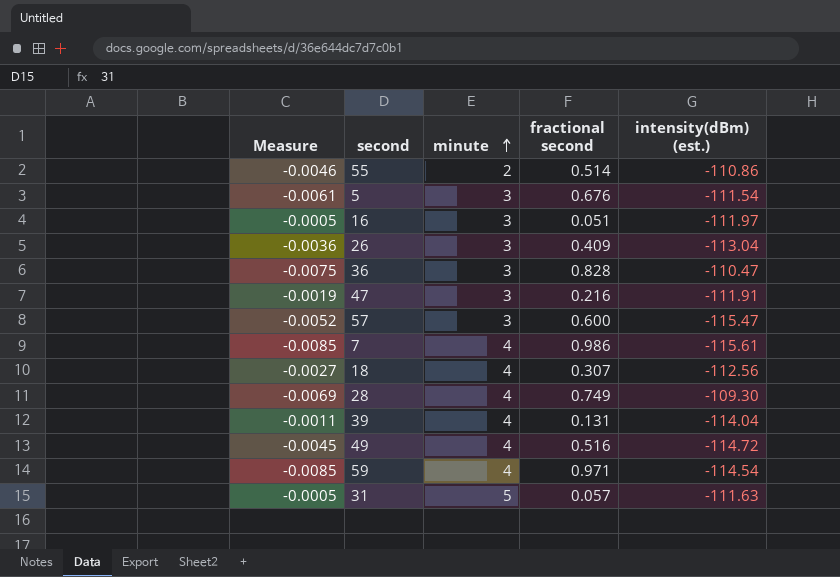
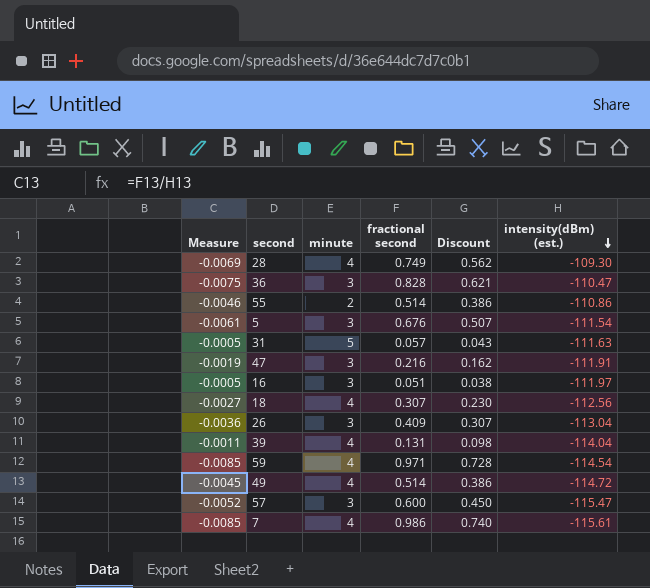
row order: minute ascending -> intensity(dBm) (est.) descending
column Discount | formula: none -> [fractional second] * 0.75
49 | fractional second: 0.516 -> 0.514

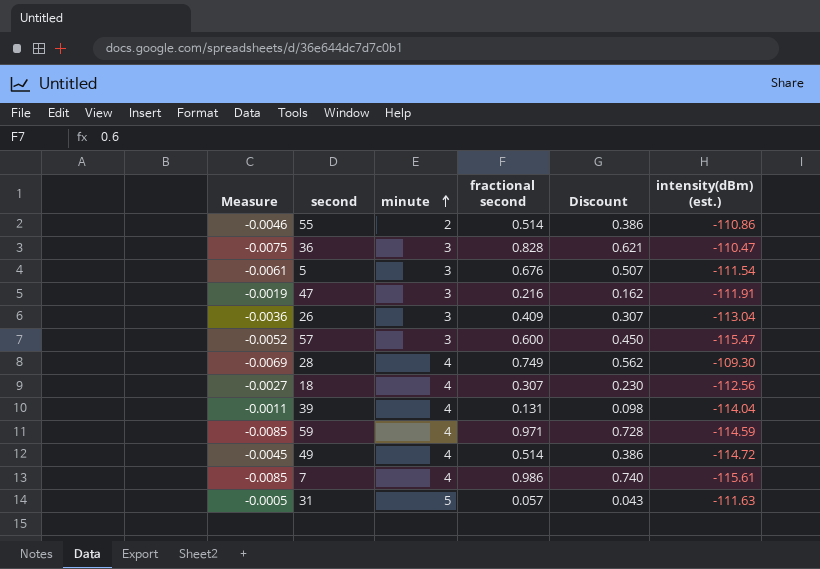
row order: intensity(dBm) (est.) descending -> minute ascending
row 16: -0.0005 | 3 | 0.051 | 0.038 | -111.97 -> none
59 | intensity(dBm) (est.): -114.54 -> -114.59

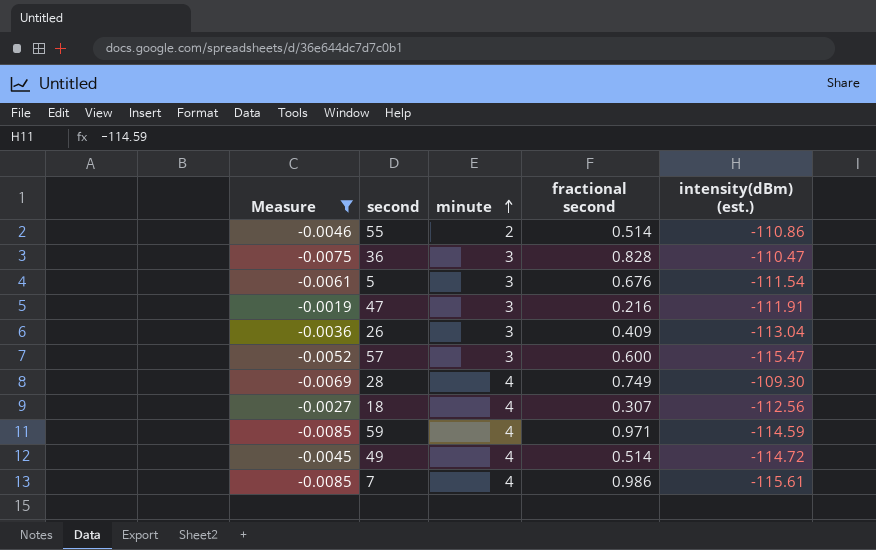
filter: none -> Measure <= -0.0019
column Discount | formula: [fractional second] * 0.75 -> none

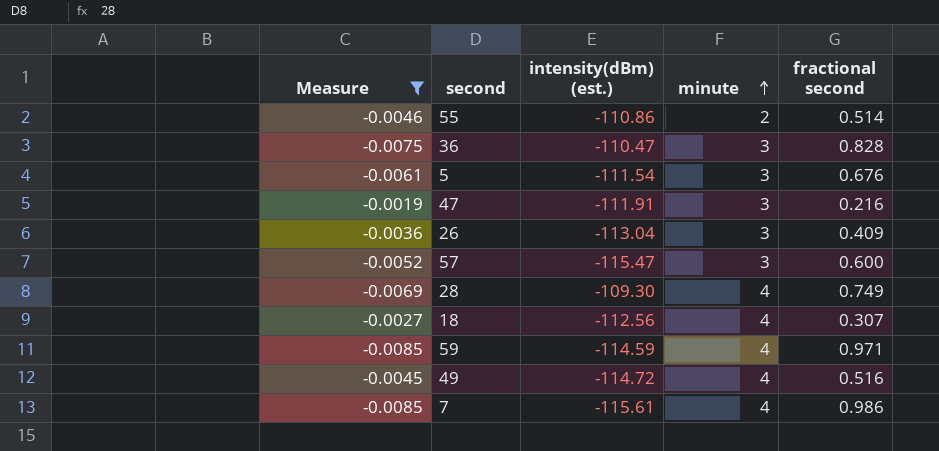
column intensity(dBm) (est.) | position: 5 -> 3
49 | fractional second: 0.514 -> 0.516

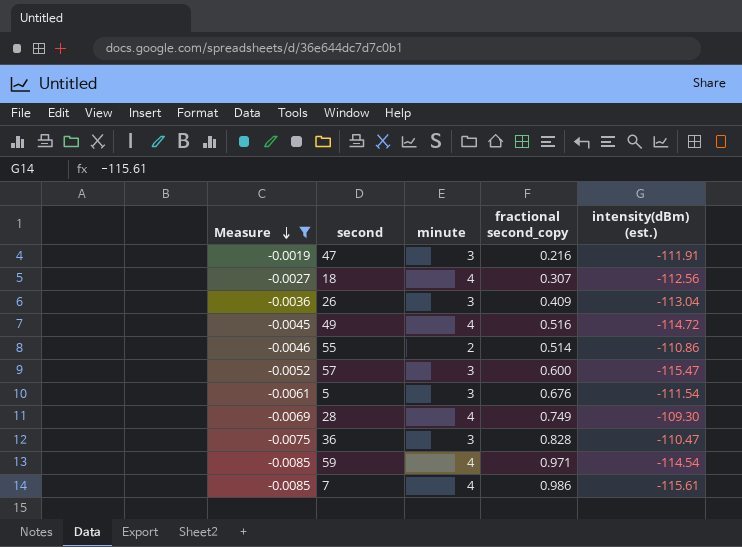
row order: minute ascending -> Measure descending
column name: fractional second -> fractional second_copy
column intensity(dBm) (est.) | position: 3 -> 5
59 | intensity(dBm) (est.): -114.59 -> -114.54

